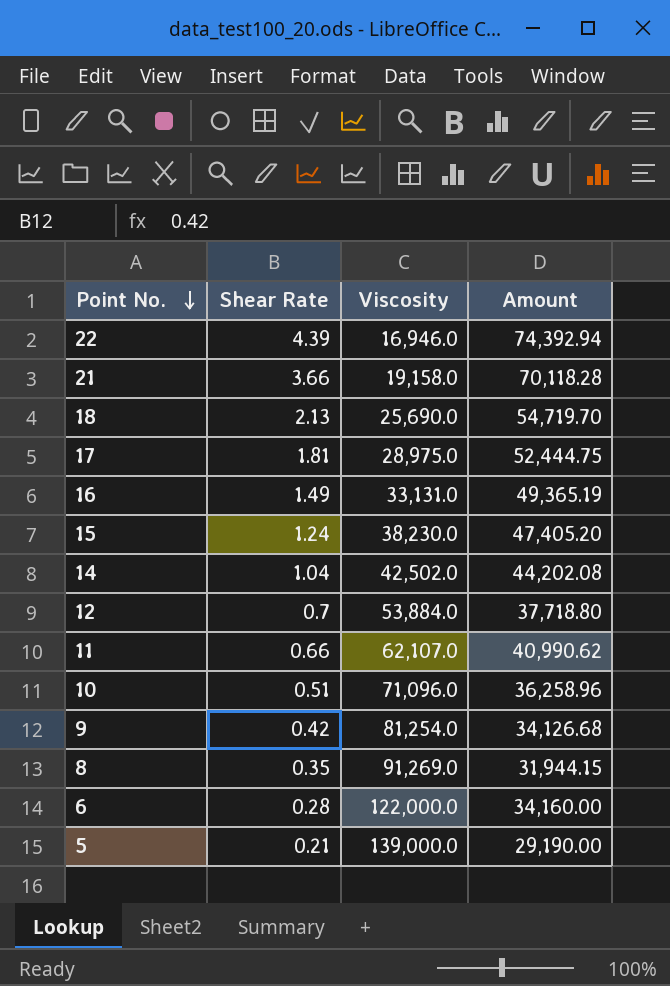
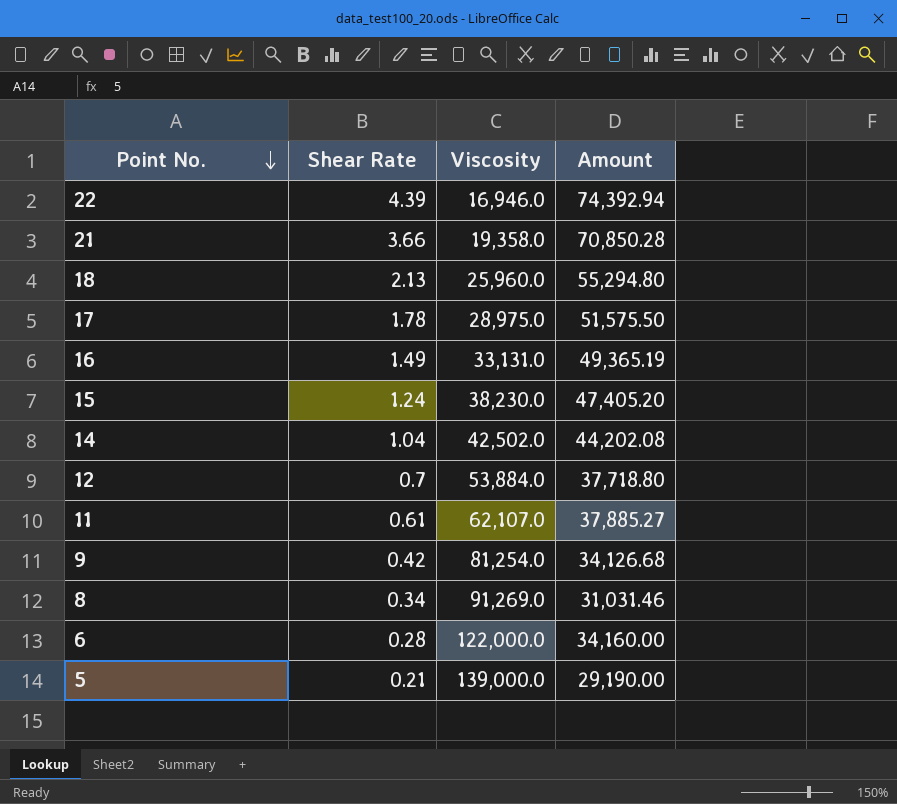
row 10: 0.51 | 71,096.0 | 36,258.96 -> none
21 | Viscosity: 19,158.0 -> 19,358.0
21 | Amount: 70,118.28 -> 70,850.28
18 | Viscosity: 25,690.0 -> 25,960.0
18 | Amount: 54,719.70 -> 55,294.80
17 | Shear Rate: 1.81 -> 1.78
17 | Amount: 52,444.75 -> 51,575.50
11 | Shear Rate: 0.66 -> 0.61
11 | Amount: 40,990.62 -> 37,885.27
8 | Shear Rate: 0.35 -> 0.34
8 | Amount: 31,944.15 -> 31,031.46

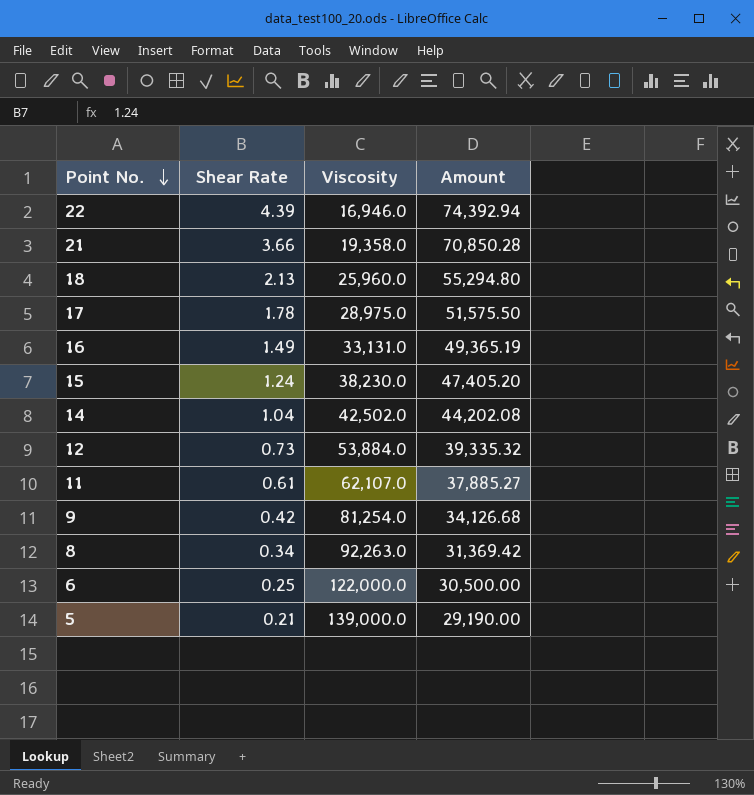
12 | Shear Rate: 0.7 -> 0.73
12 | Amount: 37,718.80 -> 39,335.32
8 | Viscosity: 91,269.0 -> 92,263.0
8 | Amount: 31,031.46 -> 31,369.42
6 | Shear Rate: 0.28 -> 0.25
6 | Amount: 34,160.00 -> 30,500.00

